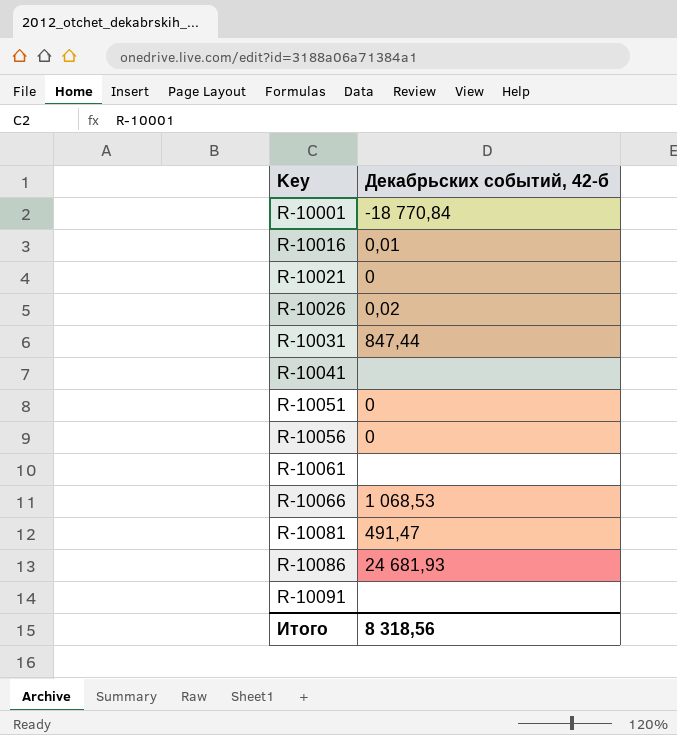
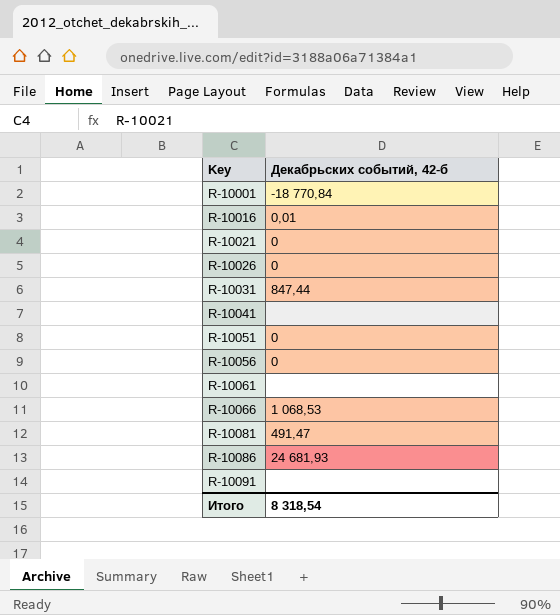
R-10026 | Декабрьских событий, 42-б: 0,02 -> 0
Итого | Декабрьских событий, 42-б: 8 318,56 -> 8 318,54

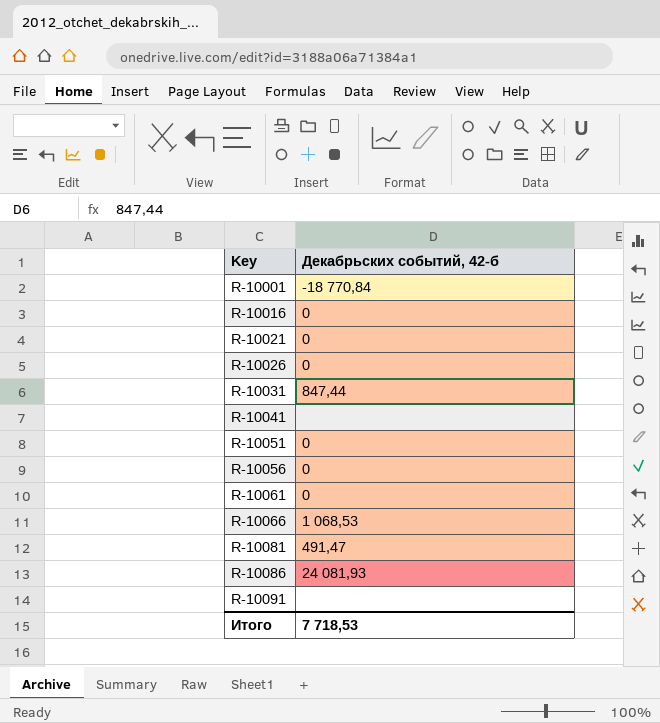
R-10016 | Декабрьских событий, 42-б: 0,01 -> 0
R-10061 | Декабрьских событий, 42-б: none -> 0
R-10086 | Декабрьских событий, 42-б: 24 681,93 -> 24 081,93
Итого | Декабрьских событий, 42-б: 8 318,54 -> 7 718,53

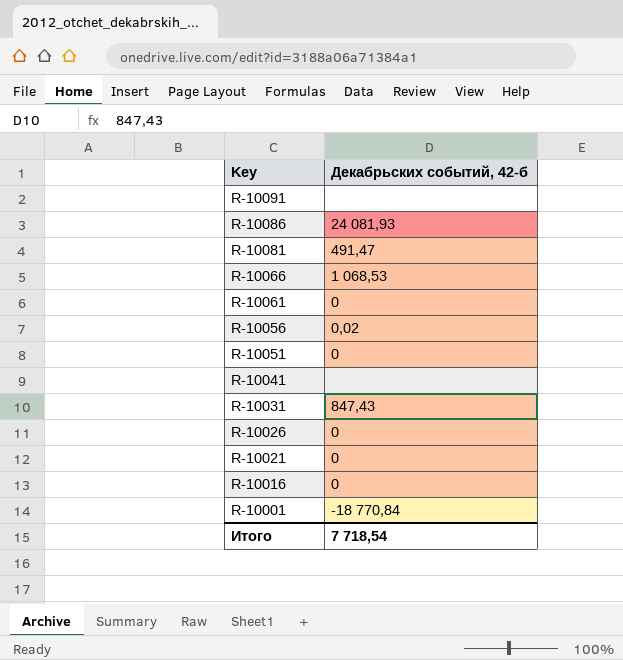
row order: Key ascending -> Key descending
R-10056 | Декабрьских событий, 42-б: 0 -> 0,02
R-10031 | Декабрьских событий, 42-б: 847,44 -> 847,43
Итого | Декабрьских событий, 42-б: 7 718,53 -> 7 718,54

